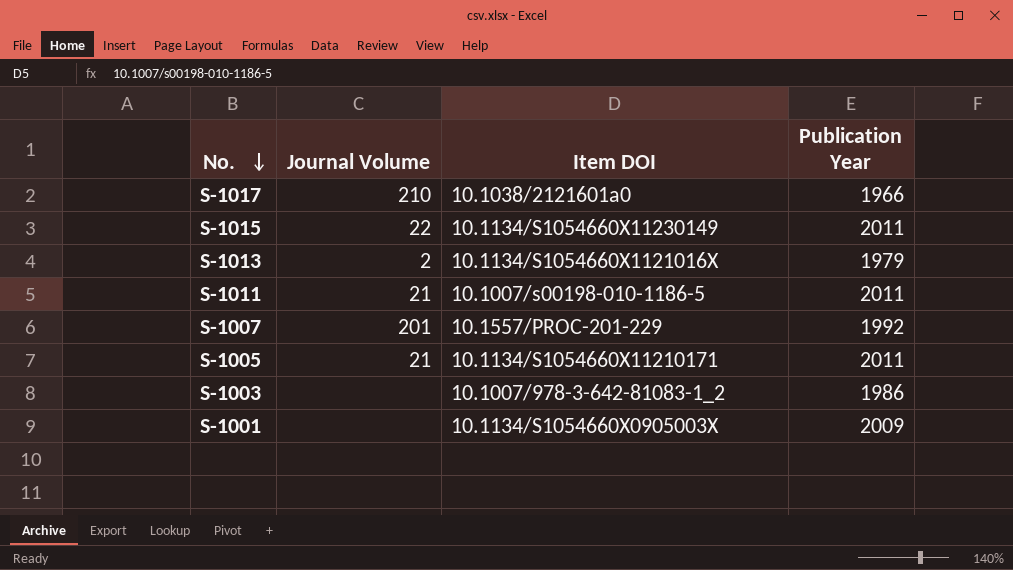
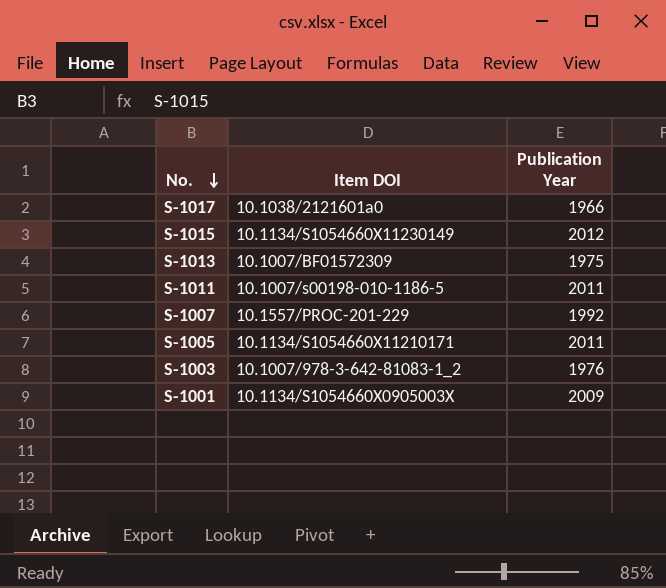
column Journal Volume | position: 2 -> none
S-1015 | Publication Year: 2011 -> 2012
S-1013 | Item DOI: 10.1134/S1054660X1121016X -> 10.1007/BF01572309
S-1013 | Publication Year: 1979 -> 1975
S-1003 | Publication Year: 1986 -> 1976

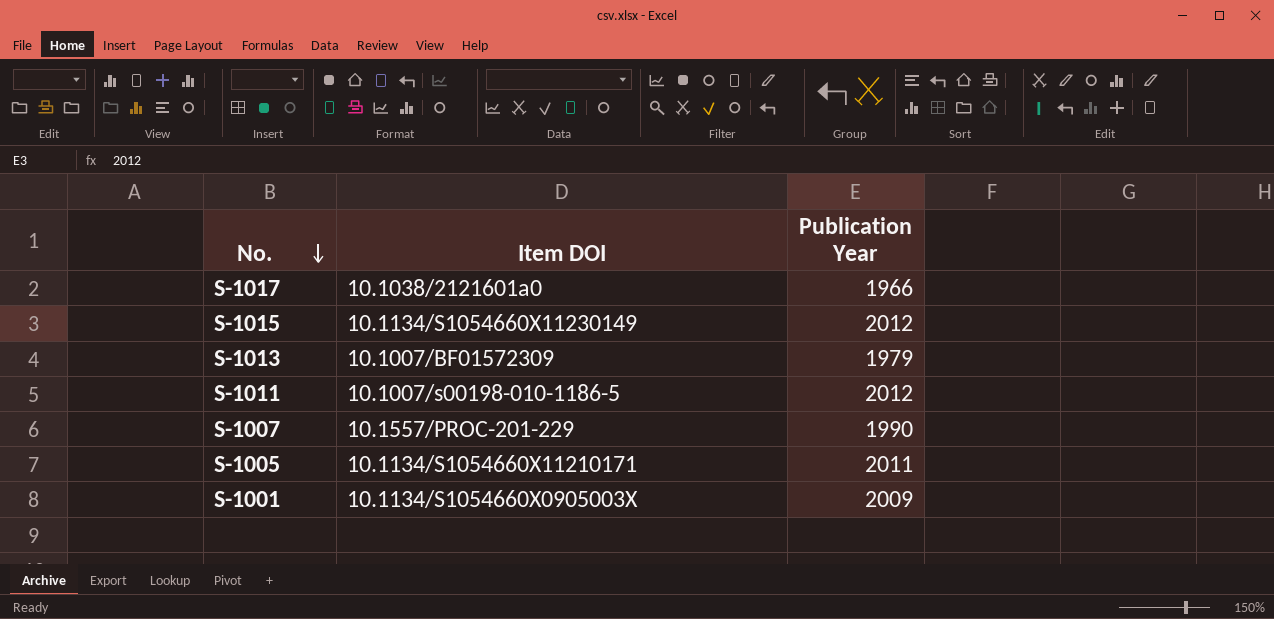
row S-1003: 10.1007/978-3-642-81083-1_2 | 1976 -> none
S-1013 | Publication Year: 1975 -> 1979
S-1011 | Publication Year: 2011 -> 2012
S-1007 | Publication Year: 1992 -> 1990

